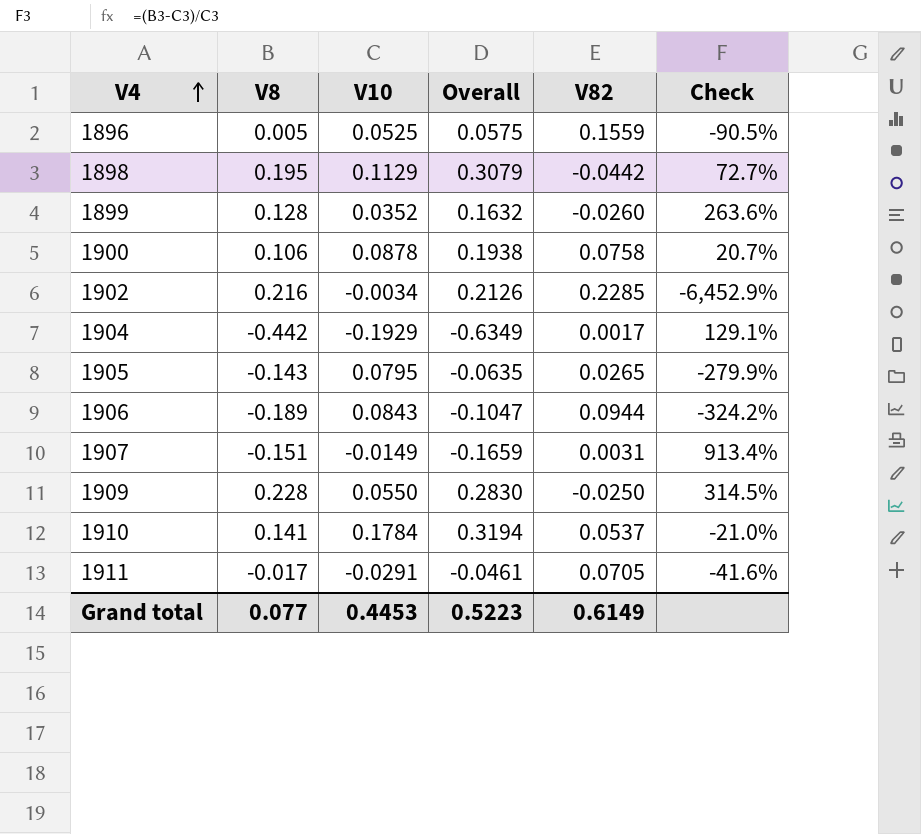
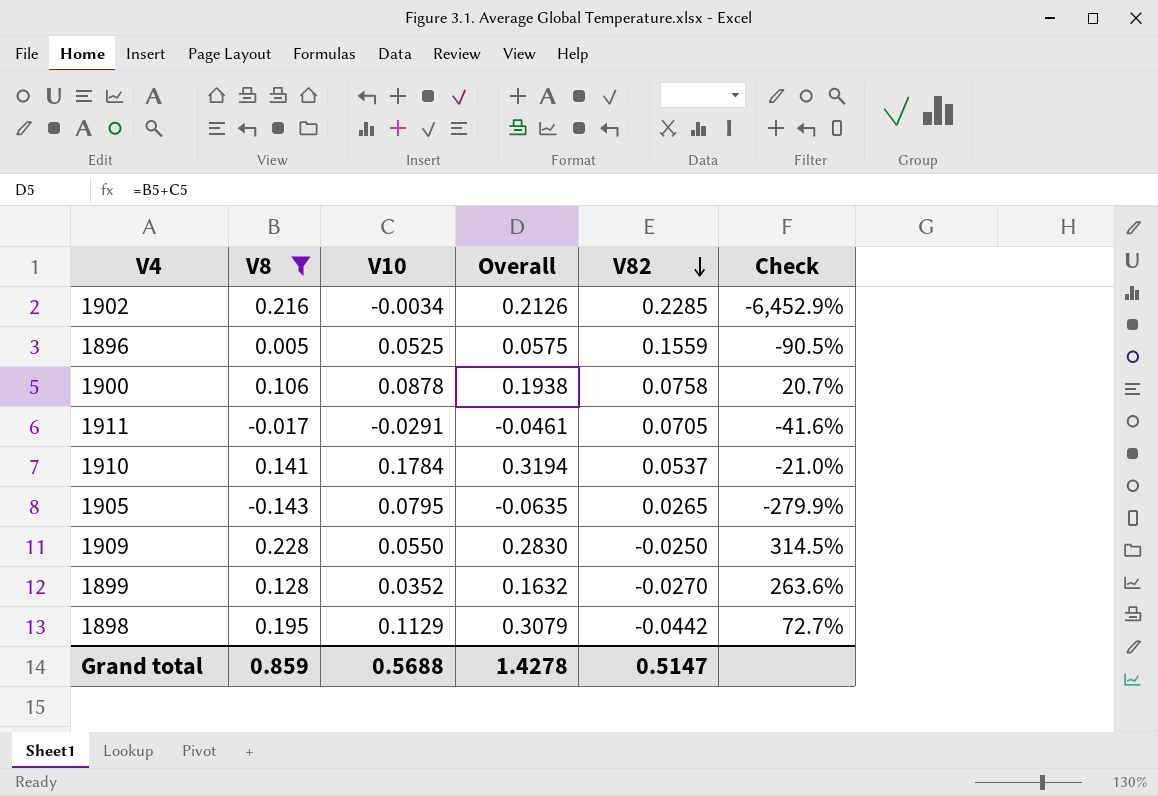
filter: none -> V8 >= -0.143
row order: V4 ascending -> V82 descending
1899 | V82: -0.0260 -> -0.0270
Grand total | V8: 0.077 -> 0.859
Grand total | V10: 0.4453 -> 0.5688
Grand total | Overall: 0.5223 -> 1.4278
Grand total | V82: 0.6149 -> 0.5147

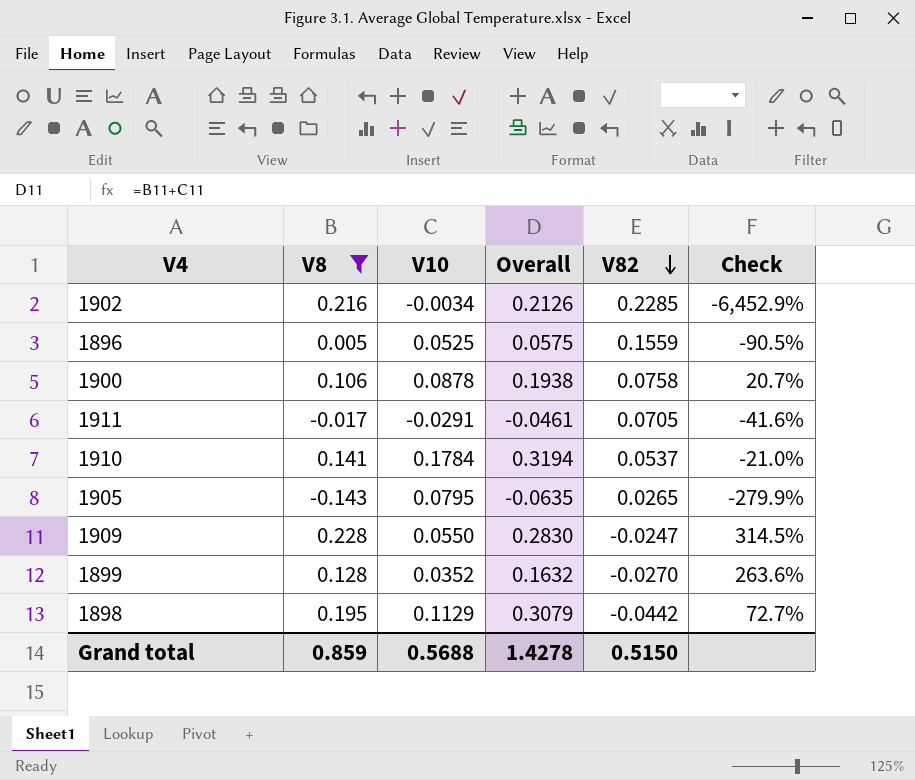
1909 | V82: -0.0250 -> -0.0247
Grand total | V82: 0.5147 -> 0.5150

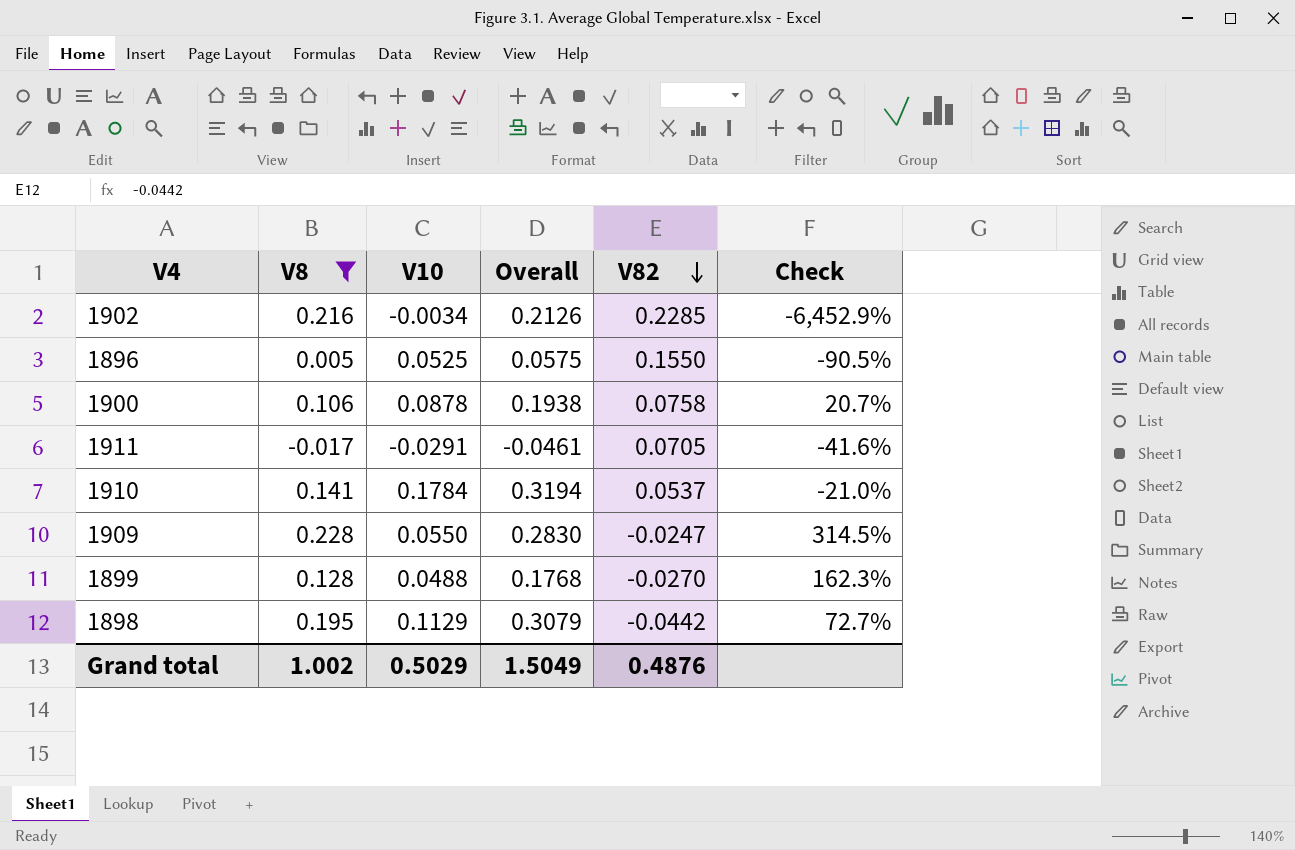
row 1905: -0.143 | 0.0795 | -0.0635 | 0.0265 | -279.9% -> none
1896 | V82: 0.1559 -> 0.1550
1899 | V10: 0.0352 -> 0.0488
1899 | Overall: 0.1632 -> 0.1768
1899 | Check: 263.6% -> 162.3%
Grand total | V8: 0.859 -> 1.002
Grand total | V10: 0.5688 -> 0.5029
Grand total | Overall: 1.4278 -> 1.5049
Grand total | V82: 0.5150 -> 0.4876

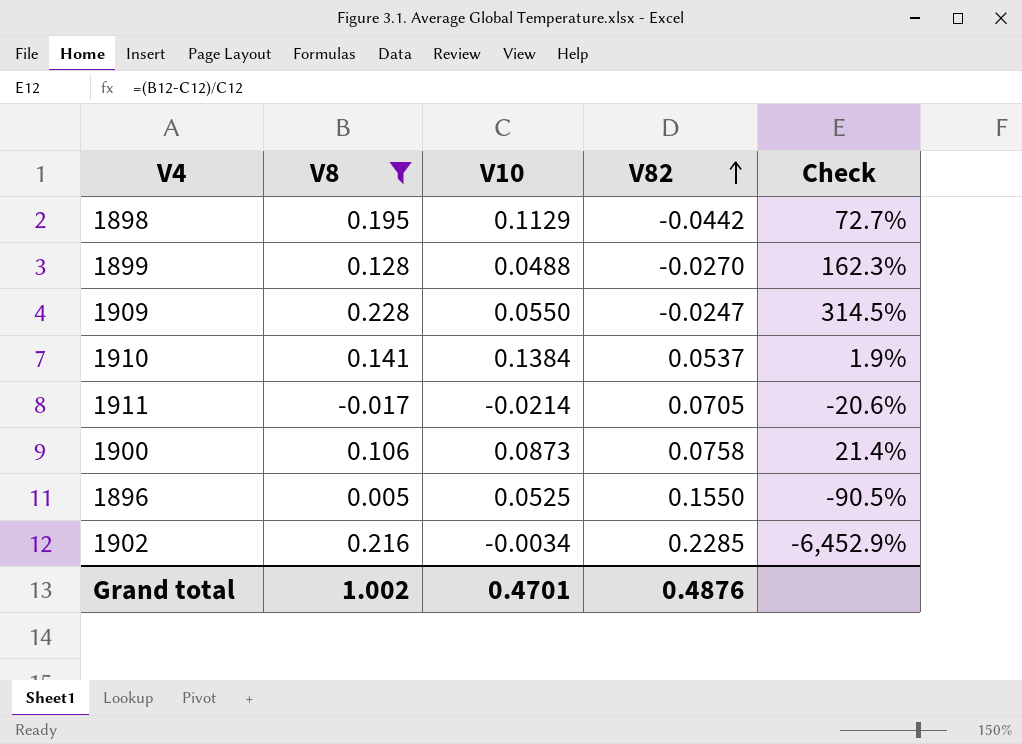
row order: V82 descending -> V82 ascending
column Overall | formula: [V8] + [V10] -> none
1910 | V10: 0.1784 -> 0.1384
1910 | Check: -21.0% -> 1.9%
1911 | V10: -0.0291 -> -0.0214
1911 | Check: -41.6% -> -20.6%
1900 | V10: 0.0878 -> 0.0873
1900 | Check: 20.7% -> 21.4%
Grand total | V10: 0.5029 -> 0.4701

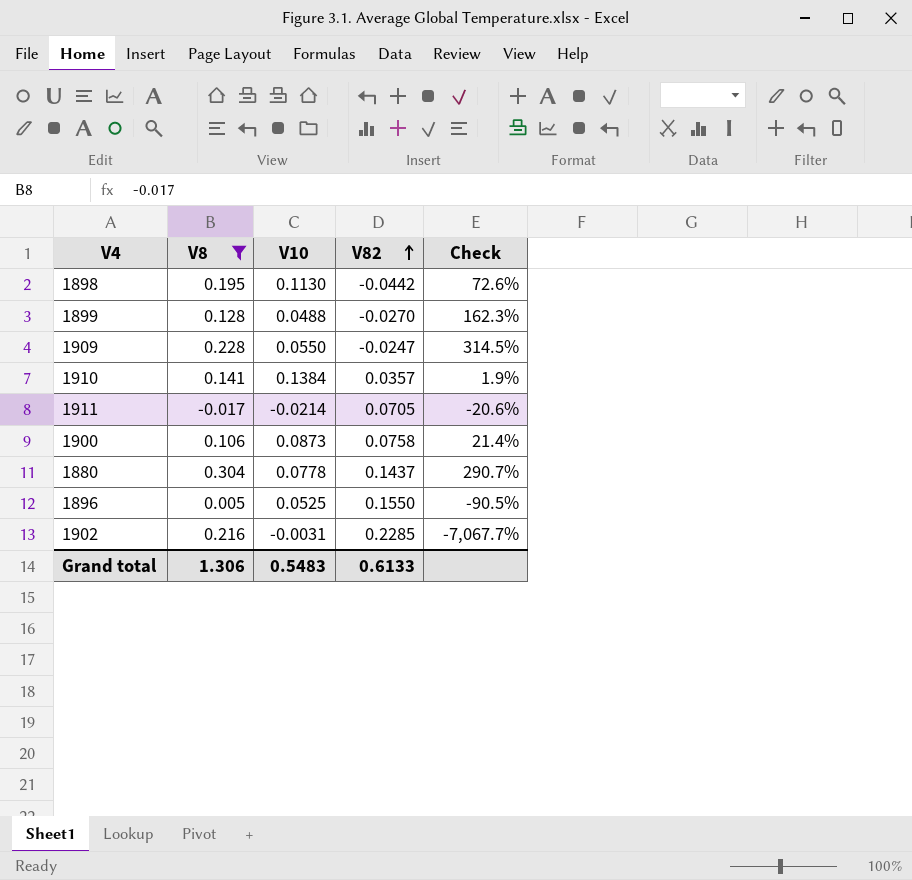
1898 | V10: 0.1129 -> 0.1130
1898 | Check: 72.7% -> 72.6%
1910 | V82: 0.0537 -> 0.0357
row 1880: none -> 0.304 | 0.0778 | 0.1437 | 290.7%
1902 | V10: -0.0034 -> -0.0031
1902 | Check: -6,452.9% -> -7,067.7%
Grand total | V8: 1.002 -> 1.306
Grand total | V10: 0.4701 -> 0.5483
Grand total | V82: 0.4876 -> 0.6133

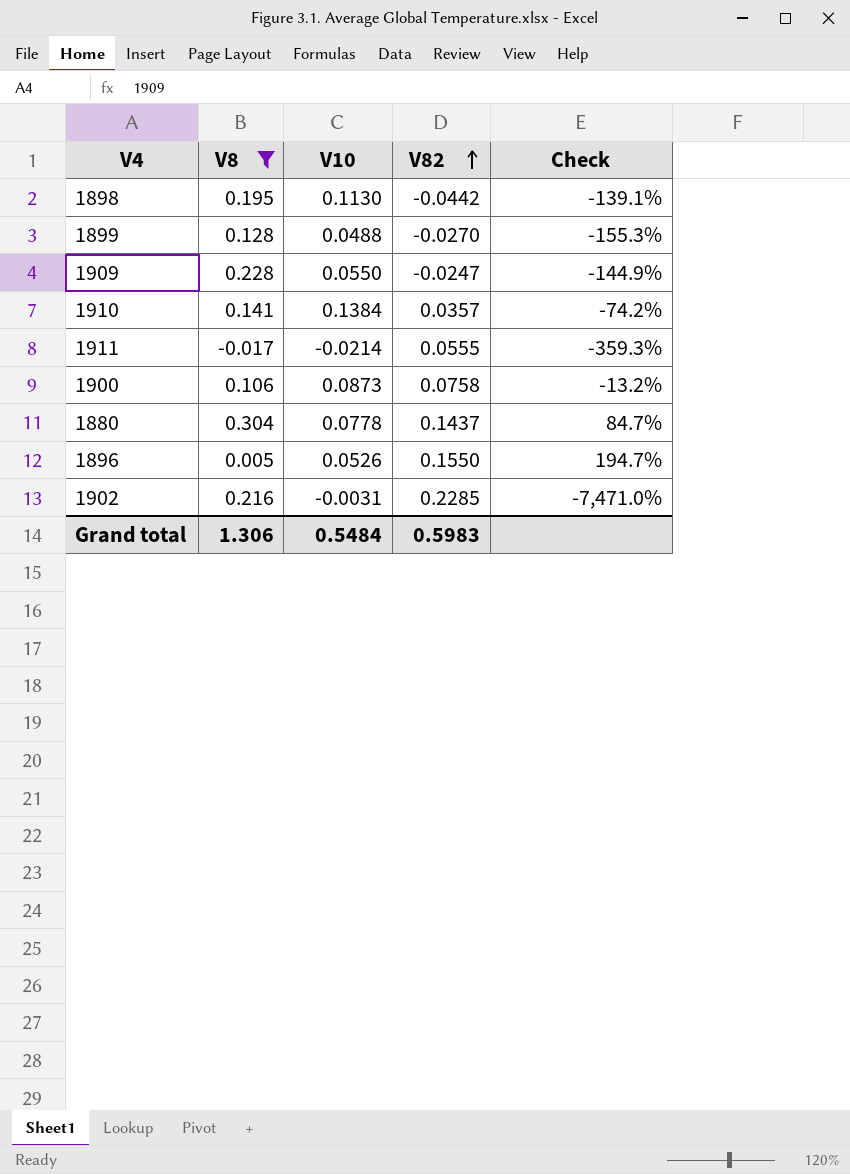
column Check | formula: ([V8] - [V10]) / [V10] -> ([V82] - [V10]) / [V10]
1911 | V82: 0.0705 -> 0.0555
1896 | V10: 0.0525 -> 0.0526
Grand total | V10: 0.5483 -> 0.5484
Grand total | V82: 0.6133 -> 0.5983

